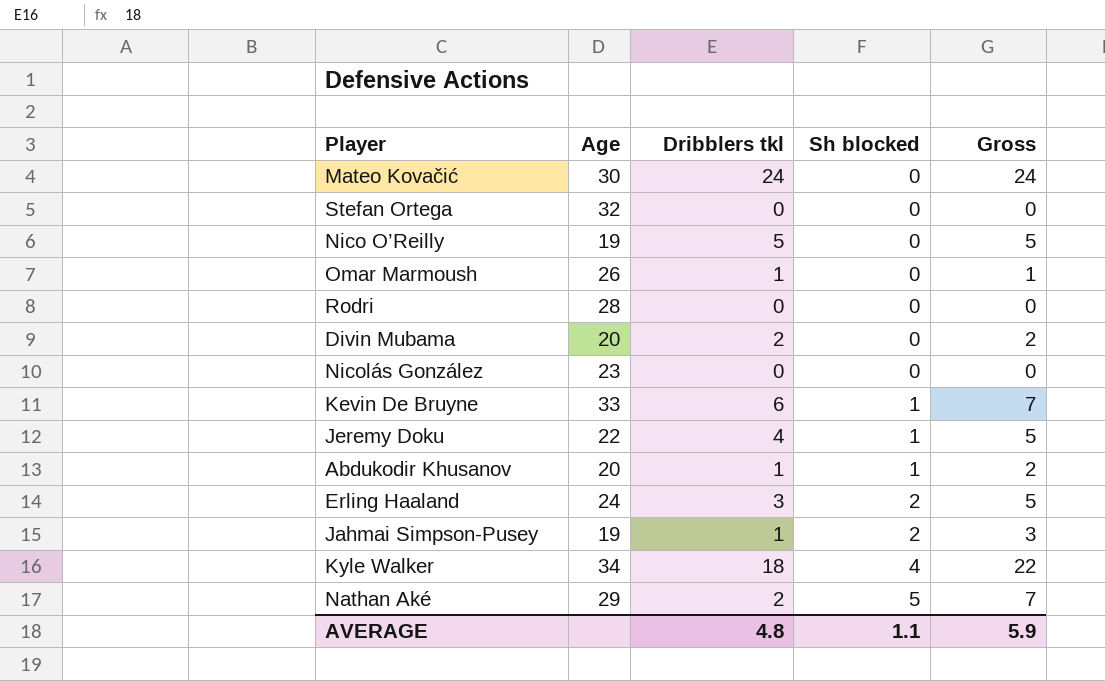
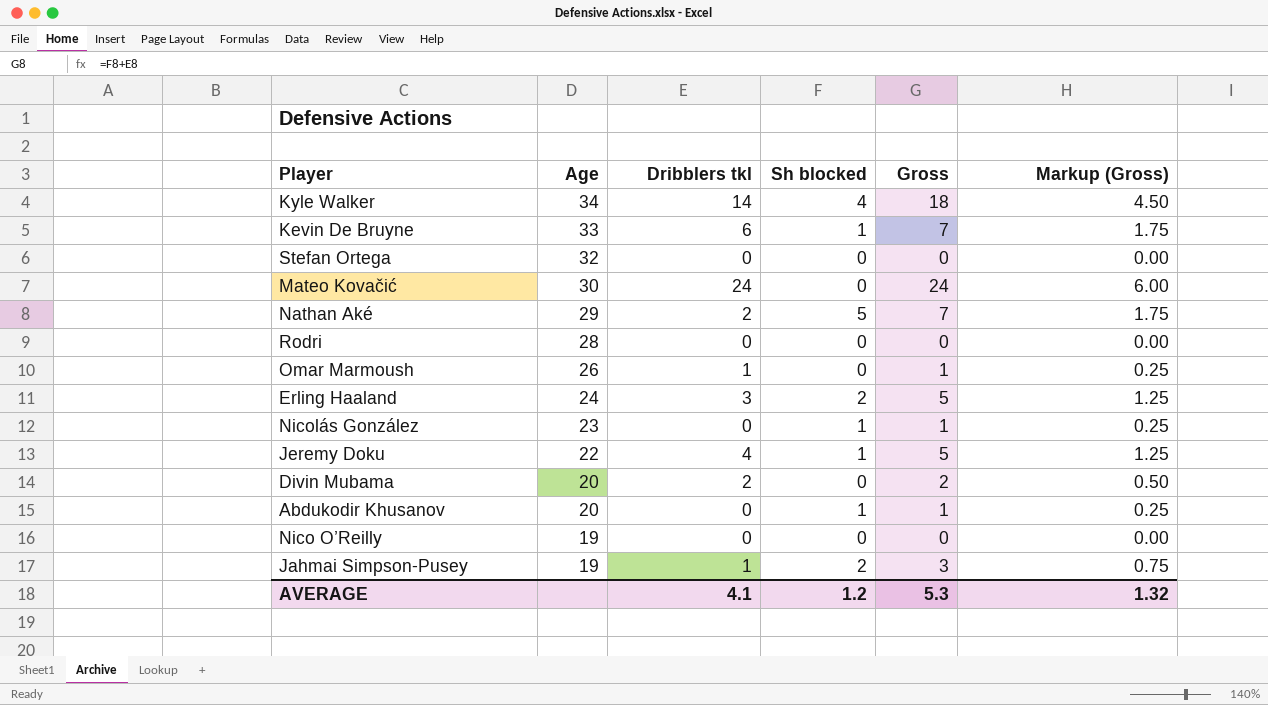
row order: Sh blocked ascending -> Age descending
column Markup (Gross) | formula: none -> [Gross] * 0.25
Kyle Walker | Dribblers tkl: 18 -> 14
Kyle Walker | Gross: 22 -> 18
Nicolás González | Sh blocked: 0 -> 1
Nicolás González | Gross: 0 -> 1
Abdukodir Khusanov | Dribblers tkl: 1 -> 0
Abdukodir Khusanov | Gross: 2 -> 1
Nico O’Reilly | Dribblers tkl: 5 -> 0
Nico O’Reilly | Gross: 5 -> 0
AVERAGE | Dribblers tkl: 4.8 -> 4.1
AVERAGE | Sh blocked: 1.1 -> 1.2
AVERAGE | Gross: 5.9 -> 5.3

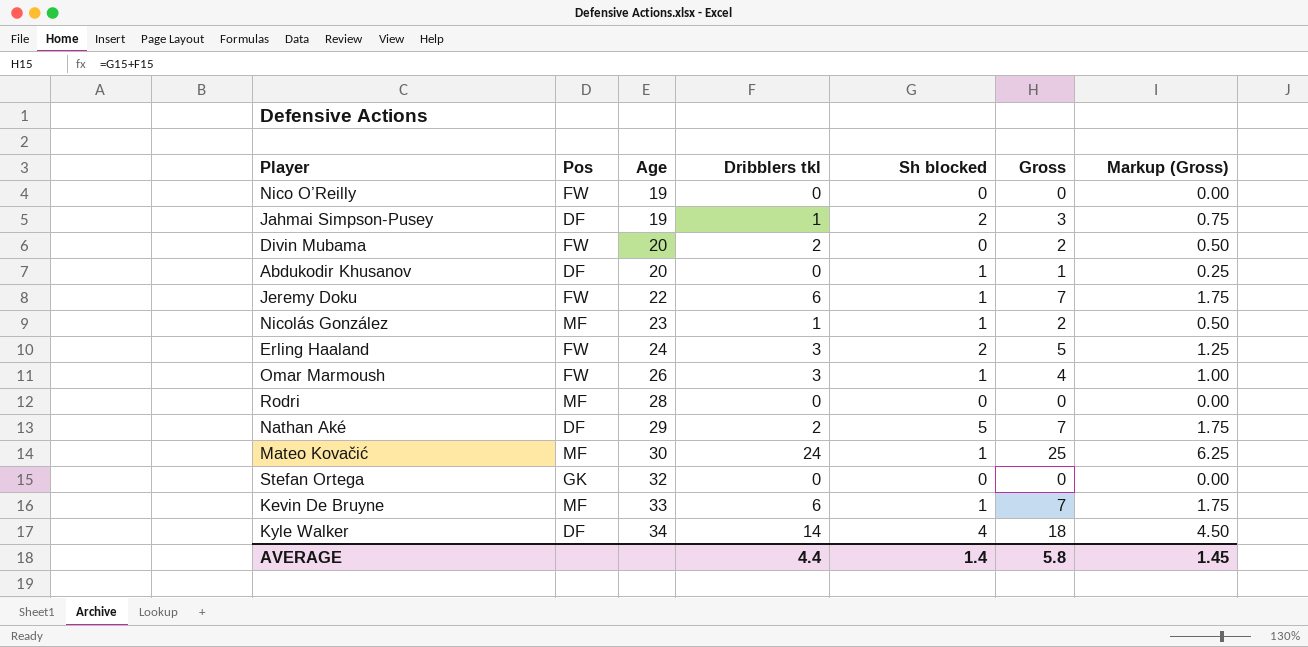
row order: Age descending -> Age ascending
column Pos | position: none -> 2
Jeremy Doku | Dribblers tkl: 4 -> 6
Jeremy Doku | Gross: 5 -> 7
Jeremy Doku | Markup (Gross): 1.25 -> 1.75
Nicolás González | Dribblers tkl: 0 -> 1
Nicolás González | Gross: 1 -> 2
Nicolás González | Markup (Gross): 0.25 -> 0.50
Omar Marmoush | Dribblers tkl: 1 -> 3
Omar Marmoush | Sh blocked: 0 -> 1
Omar Marmoush | Gross: 1 -> 4
Omar Marmoush | Markup (Gross): 0.25 -> 1.00
Mateo Kovačić | Sh blocked: 0 -> 1
Mateo Kovačić | Gross: 24 -> 25
Mateo Kovačić | Markup (Gross): 6.00 -> 6.25
AVERAGE | Dribblers tkl: 4.1 -> 4.4
AVERAGE | Sh blocked: 1.2 -> 1.4
AVERAGE | Gross: 5.3 -> 5.8
AVERAGE | Markup (Gross): 1.32 -> 1.45

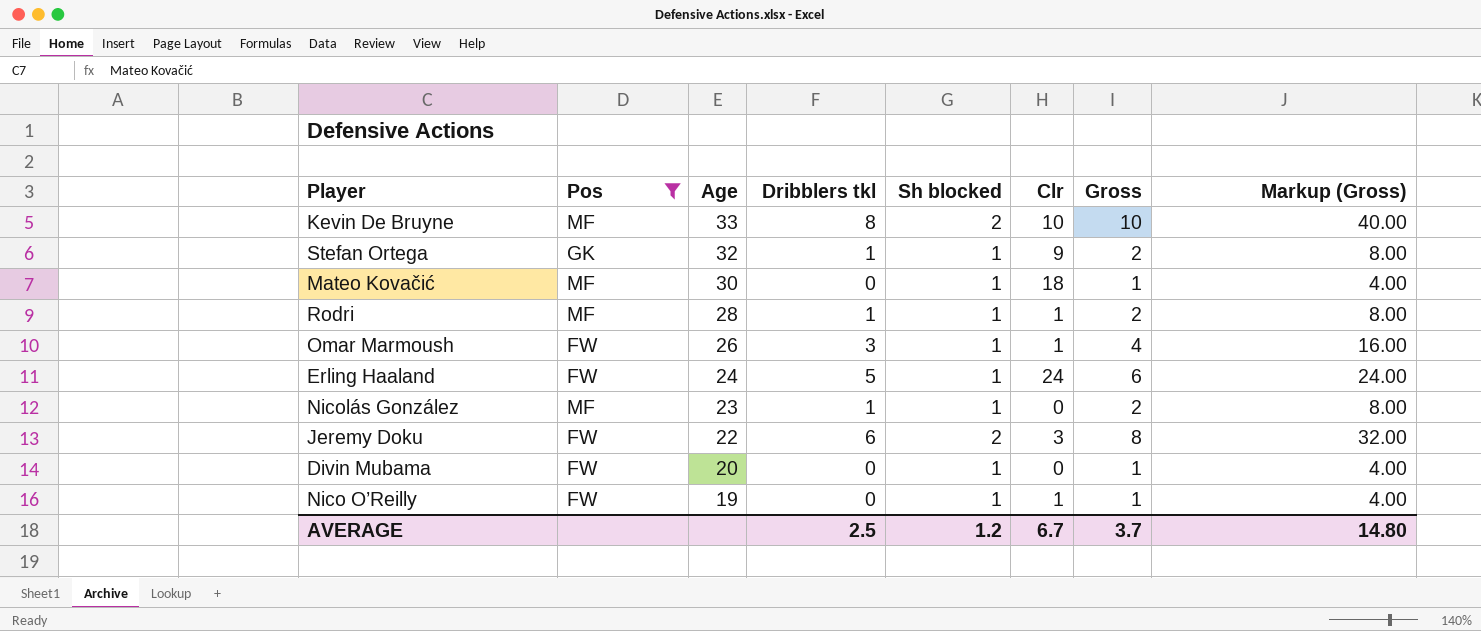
filter: none -> Pos != DF
row order: Age ascending -> Age descending
column Clr | position: none -> 6
column Markup (Gross) | formula: [Gross] * 0.25 -> [Gross] * 4
Kevin De Bruyne | Dribblers tkl: 6 -> 8
Kevin De Bruyne | Sh blocked: 1 -> 2
Kevin De Bruyne | Gross: 7 -> 10
Stefan Ortega | Dribblers tkl: 0 -> 1
Stefan Ortega | Sh blocked: 0 -> 1
Stefan Ortega | Gross: 0 -> 2
Mateo Kovačić | Dribblers tkl: 24 -> 0
Mateo Kovačić | Gross: 25 -> 1
Rodri | Dribblers tkl: 0 -> 1
Rodri | Sh blocked: 0 -> 1
Rodri | Gross: 0 -> 2
Erling Haaland | Dribblers tkl: 3 -> 5
Erling Haaland | Sh blocked: 2 -> 1
Erling Haaland | Gross: 5 -> 6
Jeremy Doku | Sh blocked: 1 -> 2
Jeremy Doku | Gross: 7 -> 8
Divin Mubama | Dribblers tkl: 2 -> 0
Divin Mubama | Sh blocked: 0 -> 1
Divin Mubama | Gross: 2 -> 1
Nico O’Reilly | Sh blocked: 0 -> 1
Nico O’Reilly | Gross: 0 -> 1
AVERAGE | Dribblers tkl: 4.4 -> 2.5
AVERAGE | Sh blocked: 1.4 -> 1.2
AVERAGE | Gross: 5.8 -> 3.7
AVERAGE | Markup (Gross): 1.45 -> 14.80

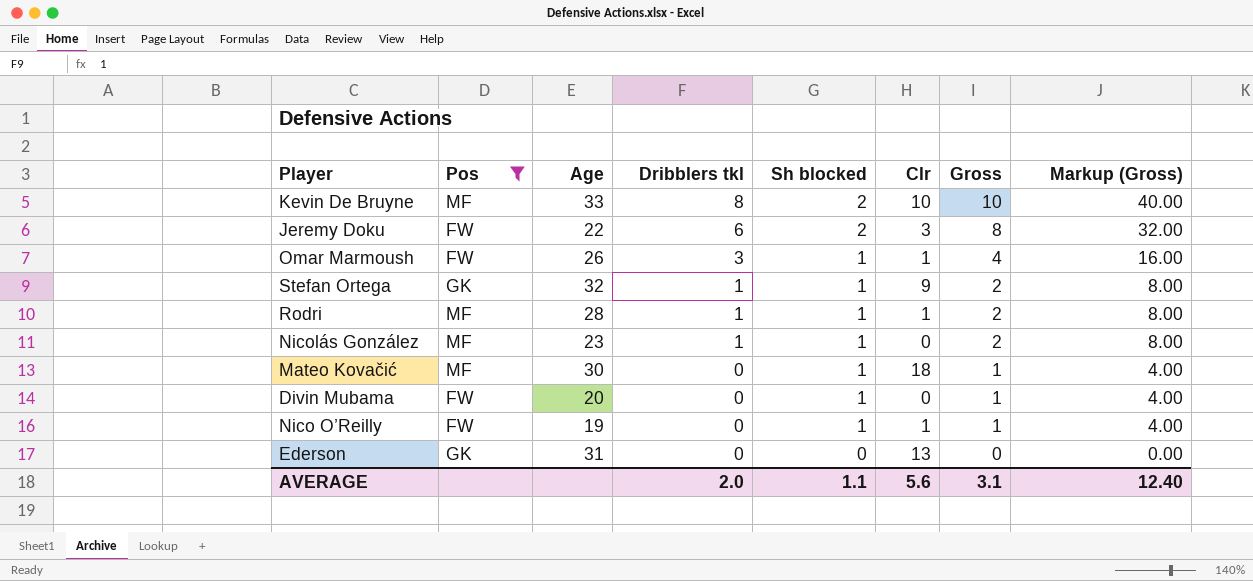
row order: Age descending -> Dribblers tkl descending
row Erling Haaland: FW | 24 | 5 | 1 | 24 | 6 | 24.00 -> none
row Ederson: none -> GK | 31 | 0 | 0 | 13 | 0 | 0.00
AVERAGE | Dribblers tkl: 2.5 -> 2.0
AVERAGE | Sh blocked: 1.2 -> 1.1
AVERAGE | Clr: 6.7 -> 5.6
AVERAGE | Gross: 3.7 -> 3.1
AVERAGE | Markup (Gross): 14.80 -> 12.40

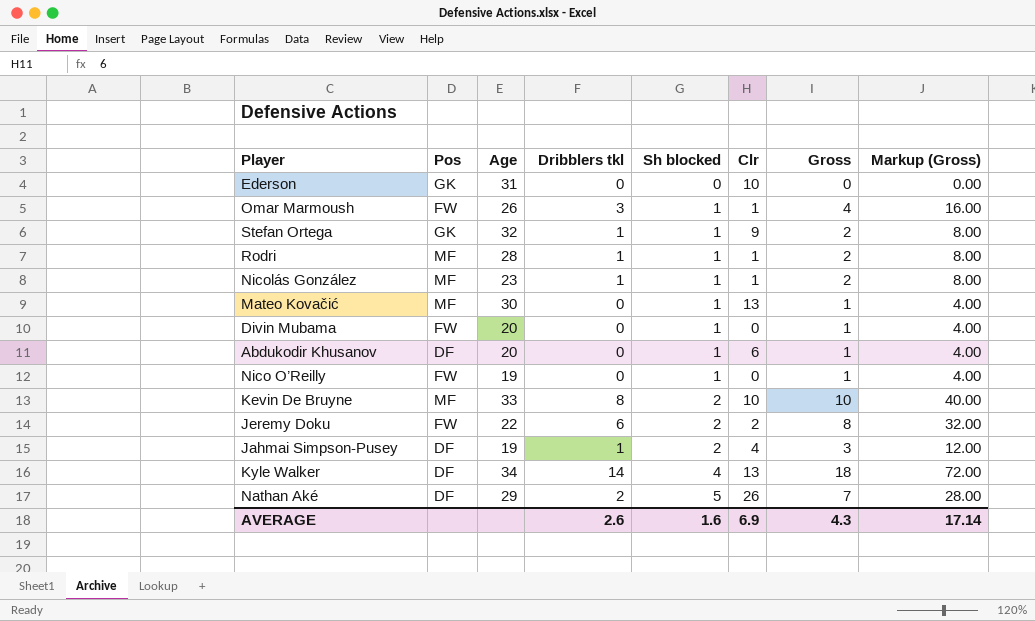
filter: Pos != DF -> none
row order: Dribblers tkl descending -> Sh blocked ascending
Ederson | Clr: 13 -> 10
Nicolás González | Clr: 0 -> 1
Mateo Kovačić | Clr: 18 -> 13
Nico O’Reilly | Clr: 1 -> 0
Jeremy Doku | Clr: 3 -> 2
AVERAGE | Dribblers tkl: 2.0 -> 2.6
AVERAGE | Sh blocked: 1.1 -> 1.6
AVERAGE | Clr: 5.6 -> 6.9
AVERAGE | Gross: 3.1 -> 4.3
AVERAGE | Markup (Gross): 12.40 -> 17.14

